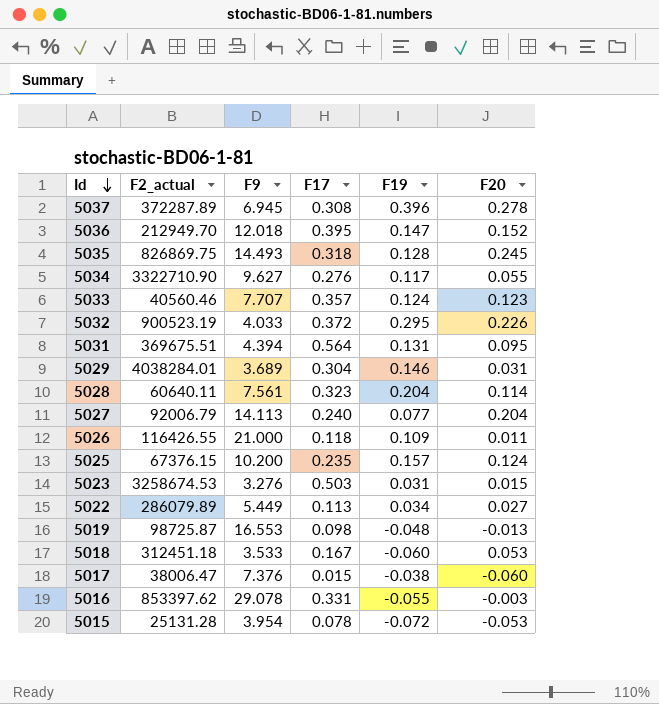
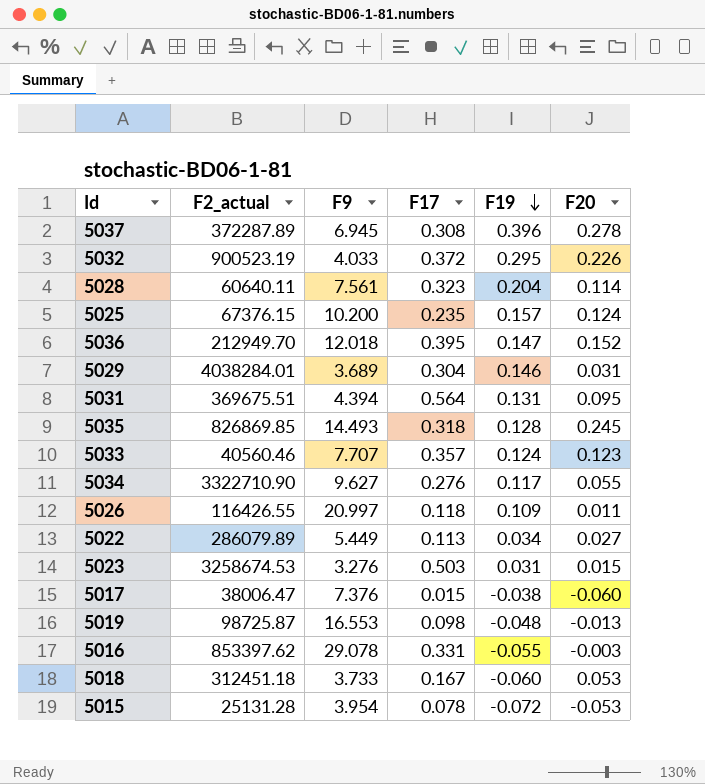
row order: Id descending -> F19 descending
row 5027: 92006.79 | 14.113 | 0.240 | 0.077 | 0.204 -> none
5035 | F2_actual: 826869.75 -> 826869.85
5026 | F9: 21.000 -> 20.997
5018 | F9: 3.533 -> 3.733

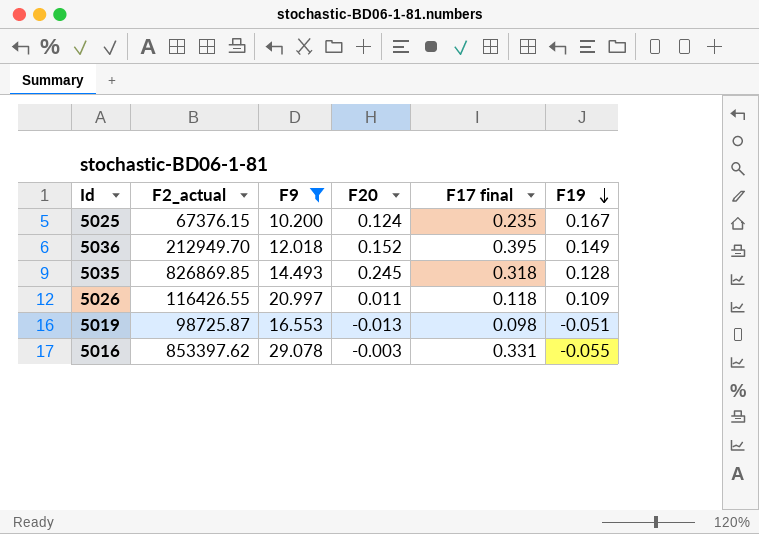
filter: none -> F9 >= 10.200
column F20 | position: 6 -> 4
column name: F17 -> F17 final
5025 | F19: 0.157 -> 0.167
5036 | F19: 0.147 -> 0.149
5019 | F19: -0.048 -> -0.051

